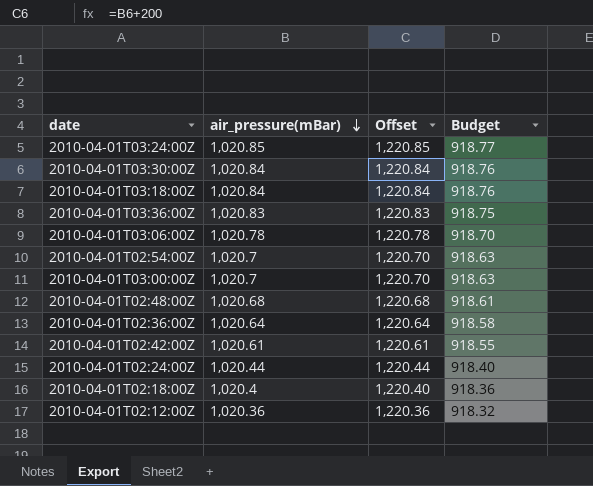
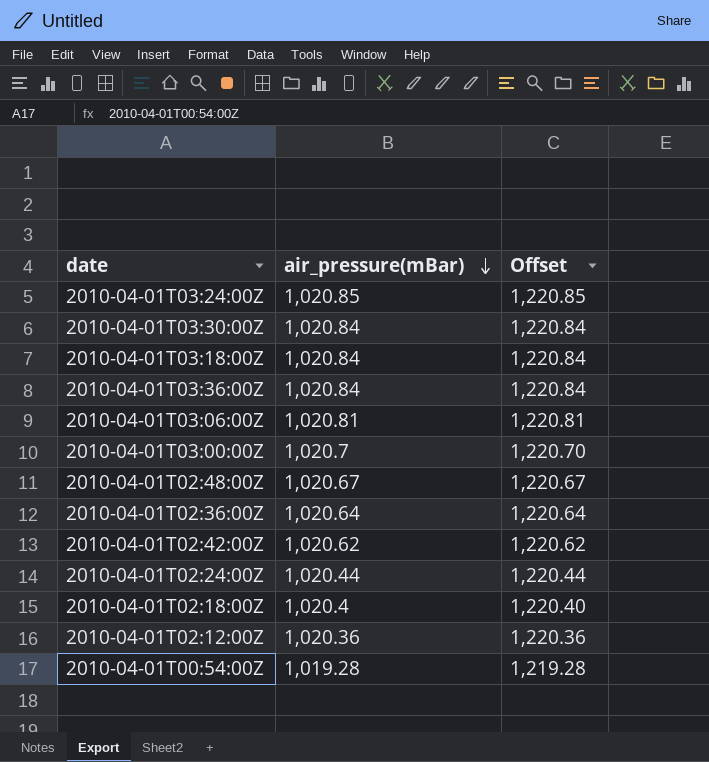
column Budget | formula: [air_pressure(mBar)] * 0.9 -> none
row 2010-04-01T02:54:00Z: 1,020.7 | 1,220.70 | 918.63 -> none
2010-04-01T03:36:00Z | air_pressure(mBar): 1,020.83 -> 1,020.84
2010-04-01T03:36:00Z | Offset: 1,220.83 -> 1,220.84
2010-04-01T03:06:00Z | air_pressure(mBar): 1,020.78 -> 1,020.81
2010-04-01T03:06:00Z | Offset: 1,220.78 -> 1,220.81
2010-04-01T02:48:00Z | air_pressure(mBar): 1,020.68 -> 1,020.67
2010-04-01T02:48:00Z | Offset: 1,220.68 -> 1,220.67
2010-04-01T02:42:00Z | air_pressure(mBar): 1,020.61 -> 1,020.62
2010-04-01T02:42:00Z | Offset: 1,220.61 -> 1,220.62
row 2010-04-01T00:54:00Z: none -> 1,019.28 | 1,219.28

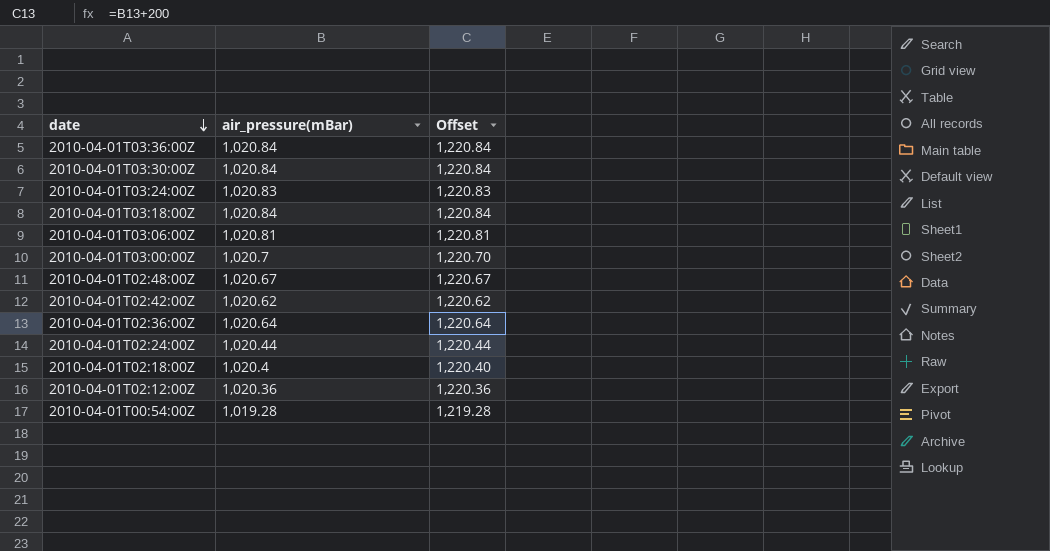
row order: air_pressure(mBar) descending -> date descending
2010-04-01T03:24:00Z | air_pressure(mBar): 1,020.85 -> 1,020.83
2010-04-01T03:24:00Z | Offset: 1,220.85 -> 1,220.83

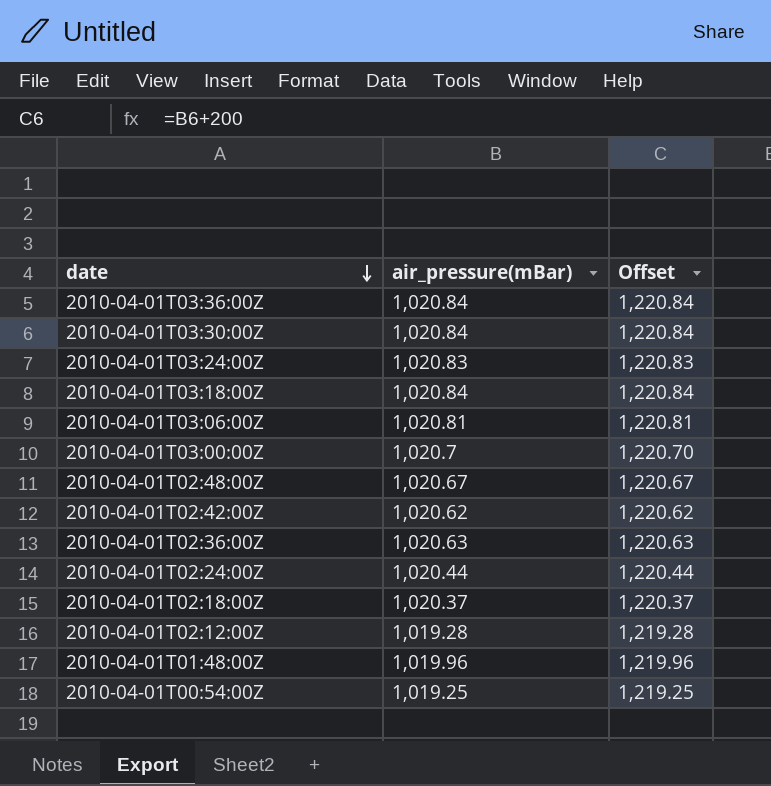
2010-04-01T02:36:00Z | air_pressure(mBar): 1,020.64 -> 1,020.63
2010-04-01T02:36:00Z | Offset: 1,220.64 -> 1,220.63
2010-04-01T02:18:00Z | air_pressure(mBar): 1,020.4 -> 1,020.37
2010-04-01T02:18:00Z | Offset: 1,220.40 -> 1,220.37
2010-04-01T02:12:00Z | air_pressure(mBar): 1,020.36 -> 1,019.28
2010-04-01T02:12:00Z | Offset: 1,220.36 -> 1,219.28
row 2010-04-01T01:48:00Z: none -> 1,019.96 | 1,219.96
2010-04-01T00:54:00Z | air_pressure(mBar): 1,019.28 -> 1,019.25
2010-04-01T00:54:00Z | Offset: 1,219.28 -> 1,219.25

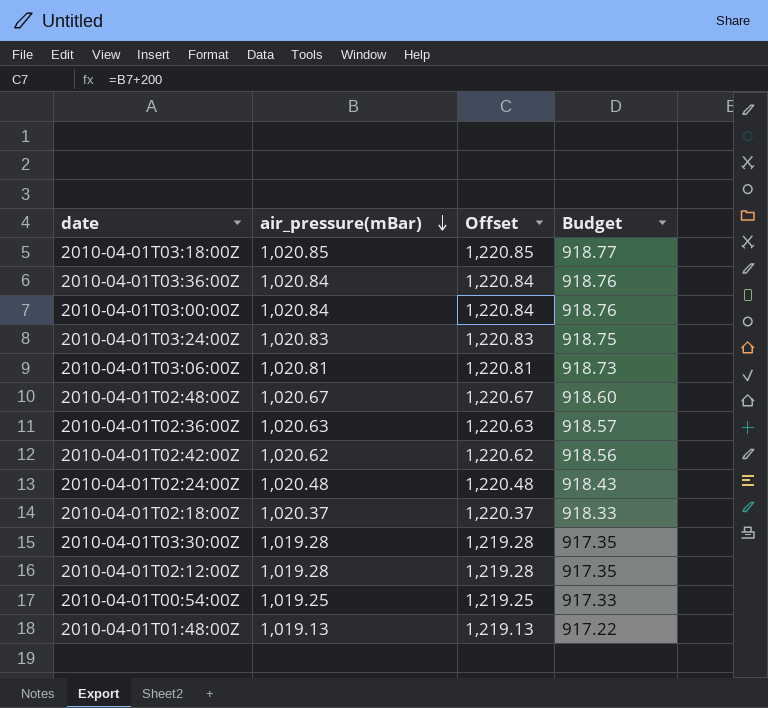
row order: date descending -> air_pressure(mBar) descending
column Budget | formula: none -> [air_pressure(mBar)] * 0.9
2010-04-01T03:18:00Z | air_pressure(mBar): 1,020.84 -> 1,020.85
2010-04-01T03:18:00Z | Offset: 1,220.84 -> 1,220.85
2010-04-01T03:00:00Z | air_pressure(mBar): 1,020.7 -> 1,020.84
2010-04-01T03:00:00Z | Offset: 1,220.70 -> 1,220.84
2010-04-01T02:24:00Z | air_pressure(mBar): 1,020.44 -> 1,020.48
2010-04-01T02:24:00Z | Offset: 1,220.44 -> 1,220.48
2010-04-01T03:30:00Z | air_pressure(mBar): 1,020.84 -> 1,019.28
2010-04-01T03:30:00Z | Offset: 1,220.84 -> 1,219.28
2010-04-01T01:48:00Z | air_pressure(mBar): 1,019.96 -> 1,019.13
2010-04-01T01:48:00Z | Offset: 1,219.96 -> 1,219.13

